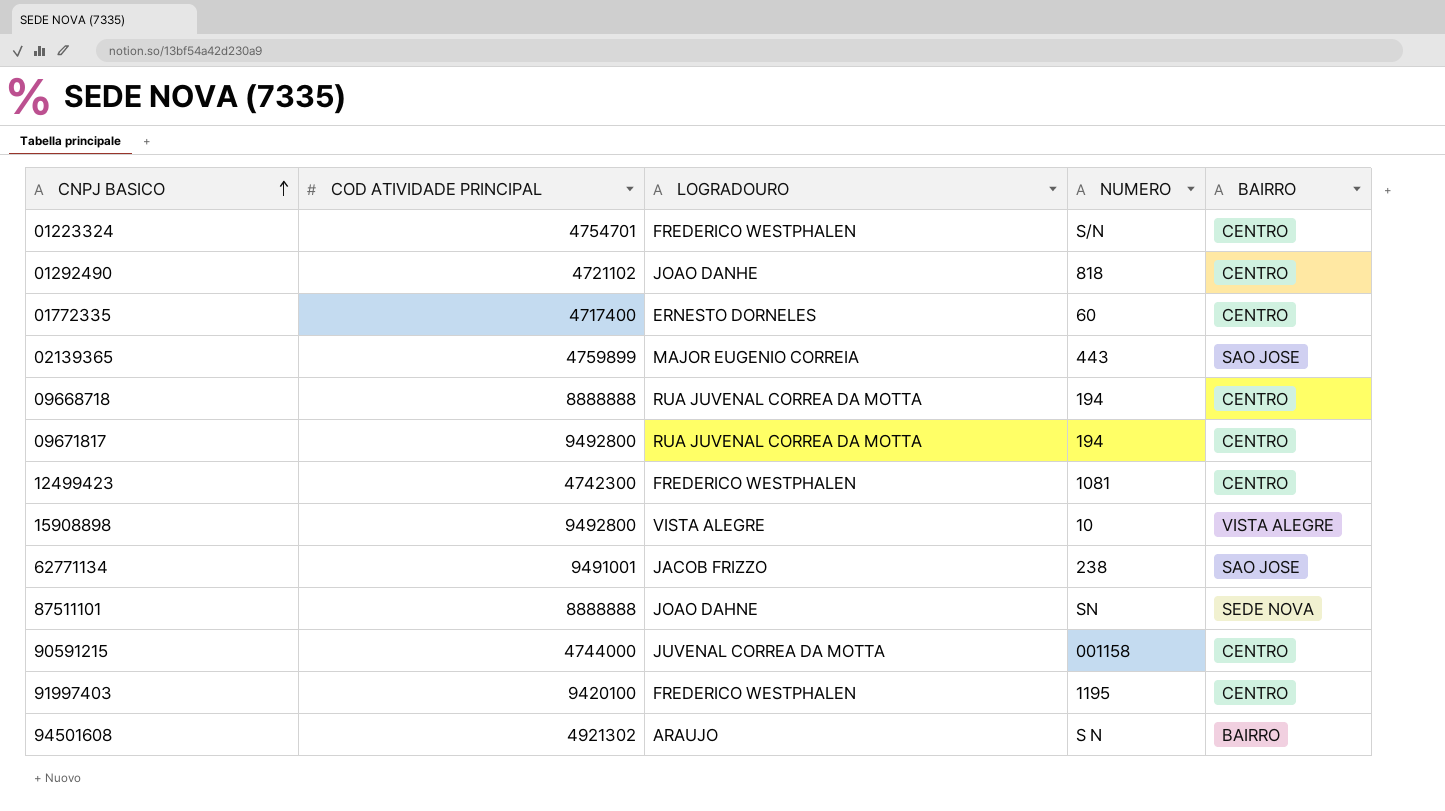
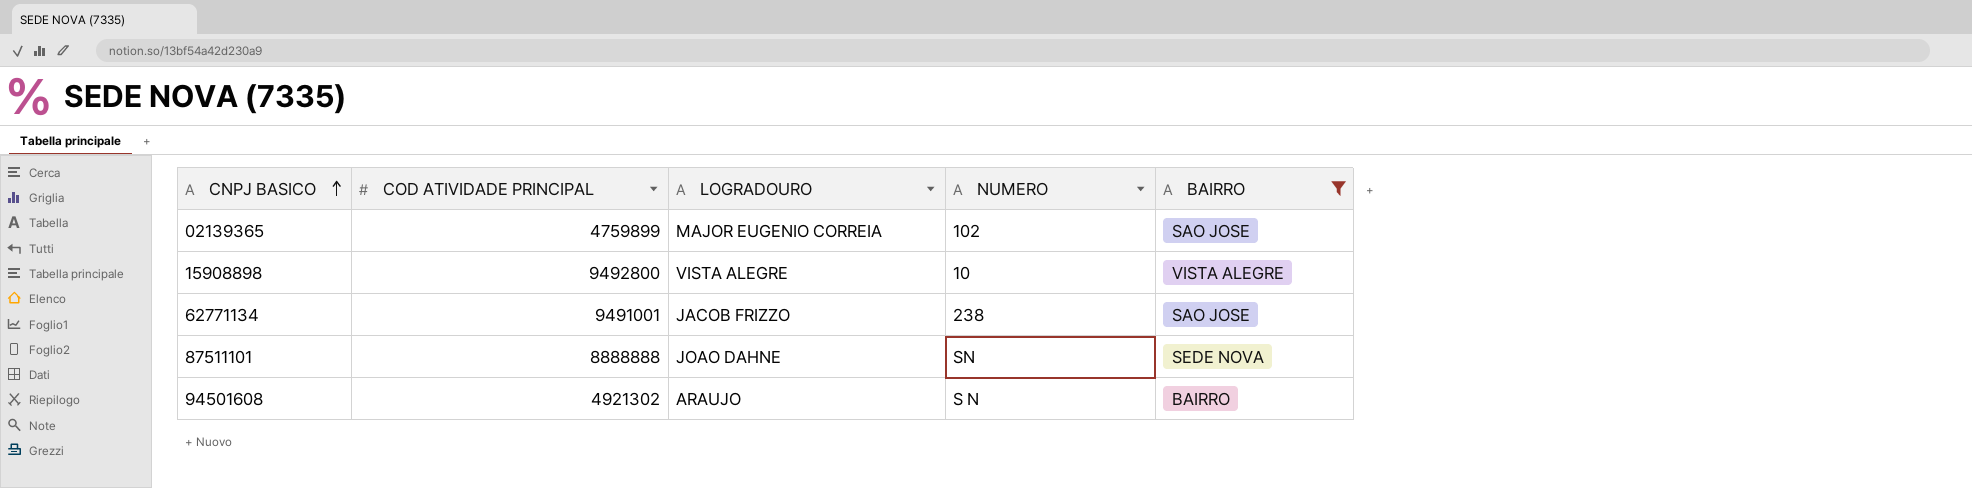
filter: none -> BAIRRO != CENTRO
02139365 | NUMERO: 443 -> 102

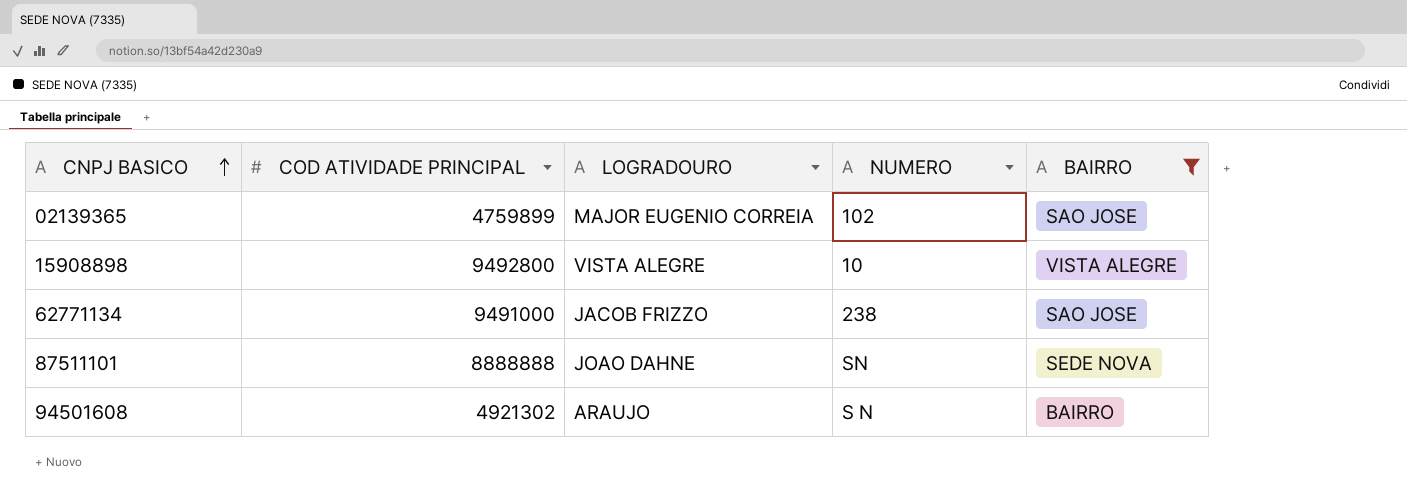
62771134 | COD ATIVIDADE PRINCIPAL: 9491001 -> 9491000

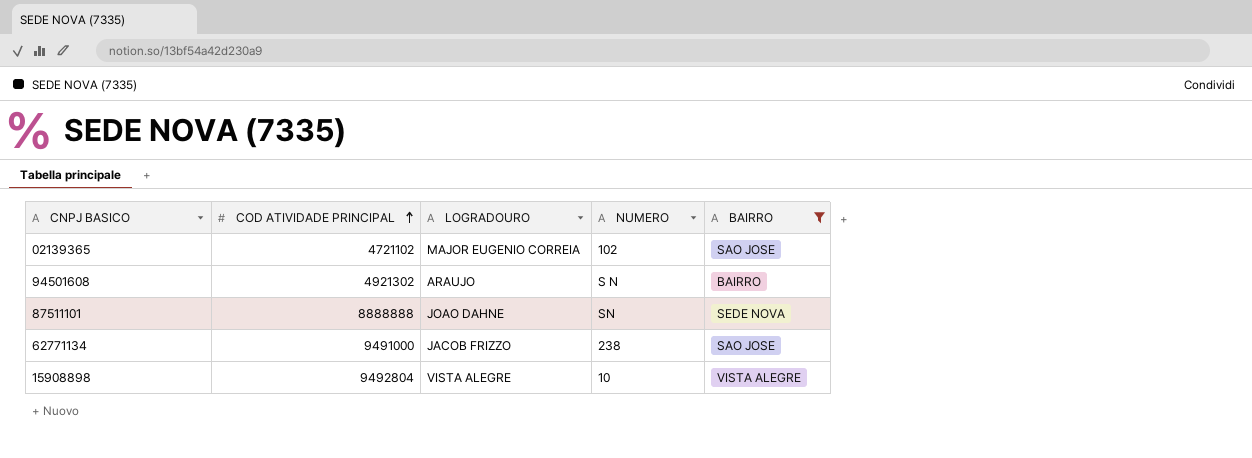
row order: CNPJ BASICO ascending -> COD ATIVIDADE PRINCIPAL ascending
02139365 | COD ATIVIDADE PRINCIPAL: 4759899 -> 4721102
15908898 | COD ATIVIDADE PRINCIPAL: 9492800 -> 9492804

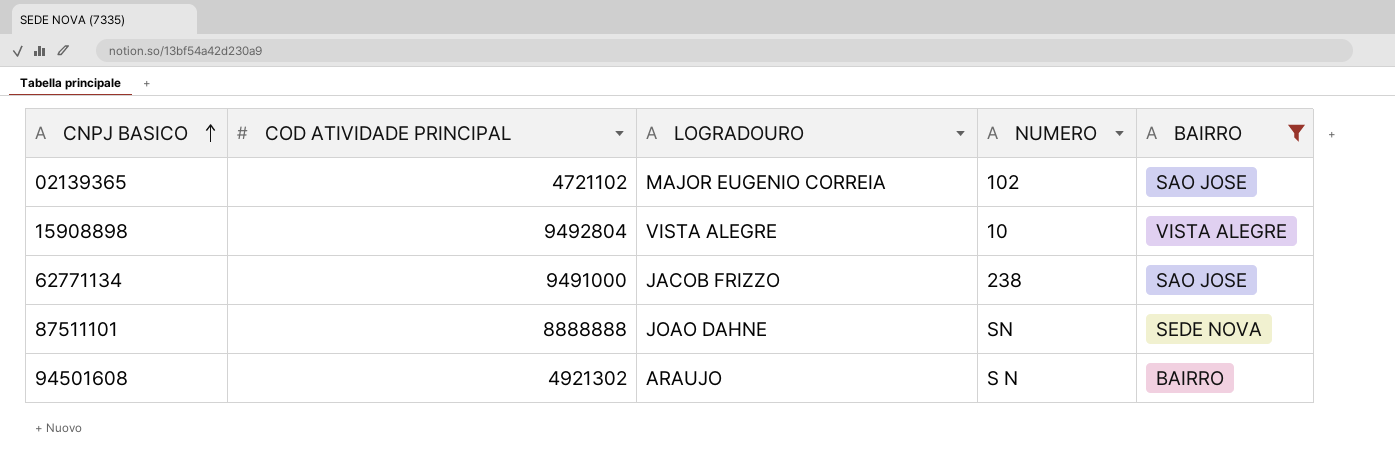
row order: COD ATIVIDADE PRINCIPAL ascending -> CNPJ BASICO ascending

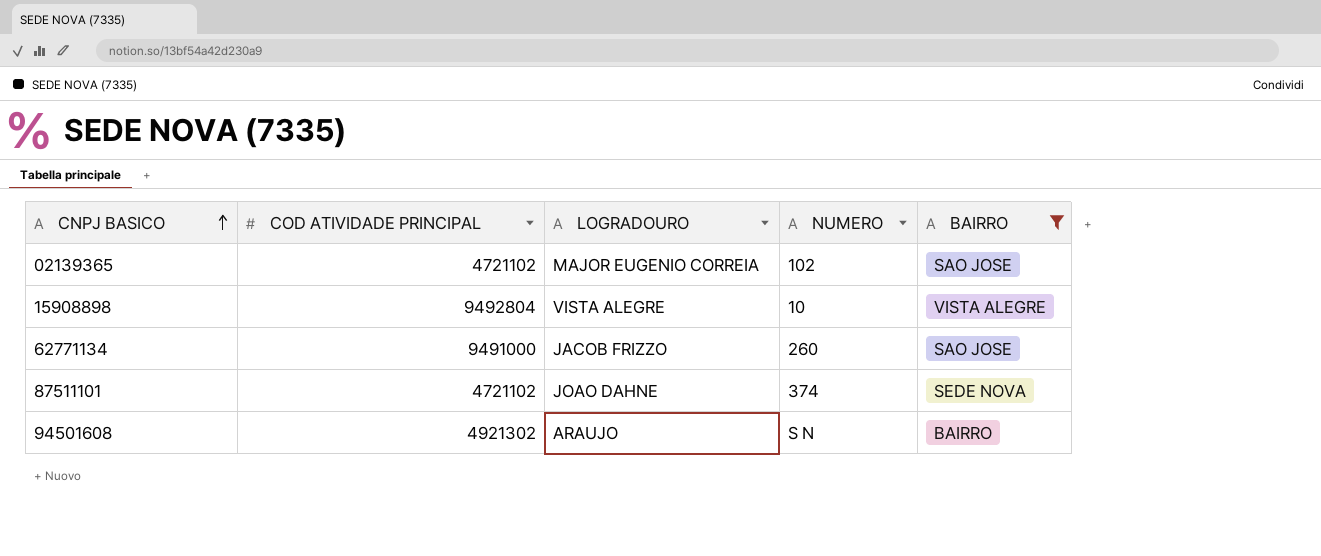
62771134 | NUMERO: 238 -> 260
87511101 | COD ATIVIDADE PRINCIPAL: 8888888 -> 4721102
87511101 | NUMERO: SN -> 374

